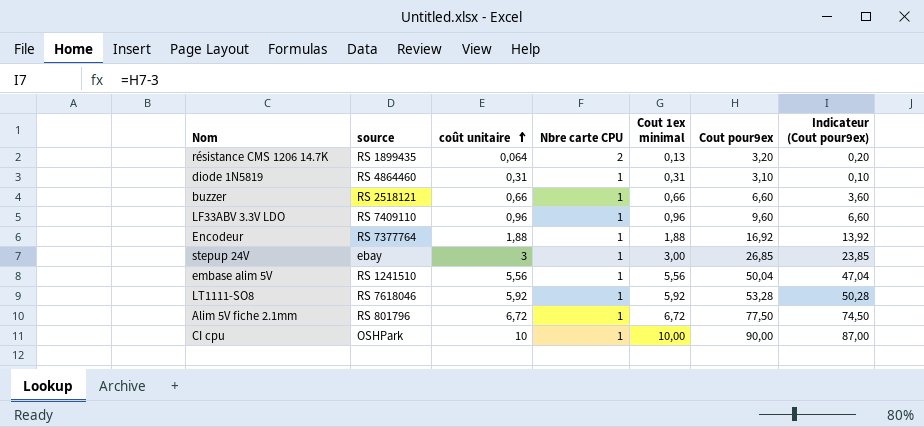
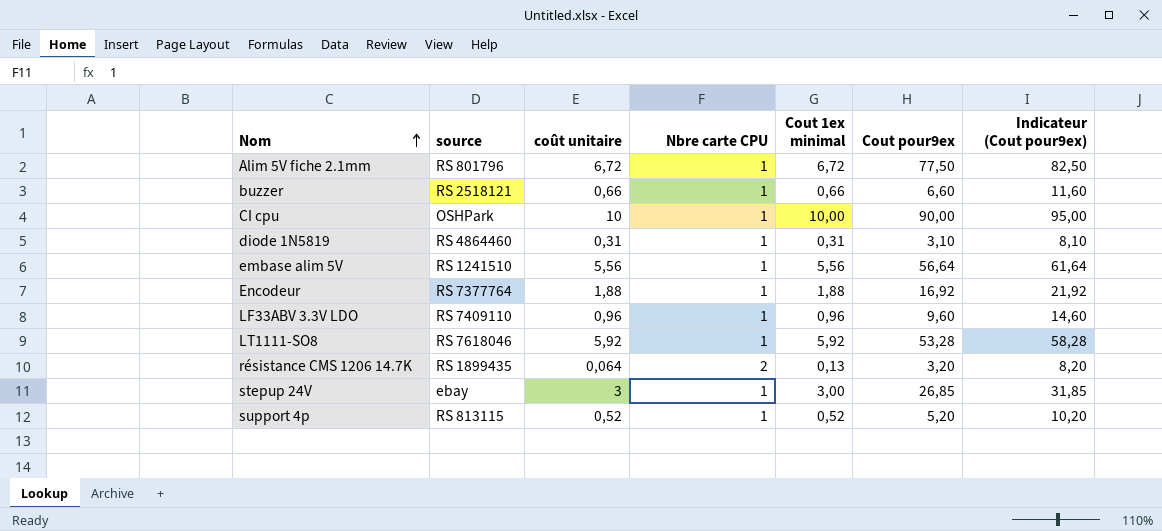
row order: coût unitaire ascending -> Nom ascending
column Indicateur (Cout pour9ex) | formula: [Cout pour9ex] - 3 -> [Cout pour9ex] + 5
embase alim 5V | Cout pour9ex: 50,04 -> 56,64
row support 4p: none -> RS 813115 | 0,52 | 1 | 0,52 | 5,20 | 10,20

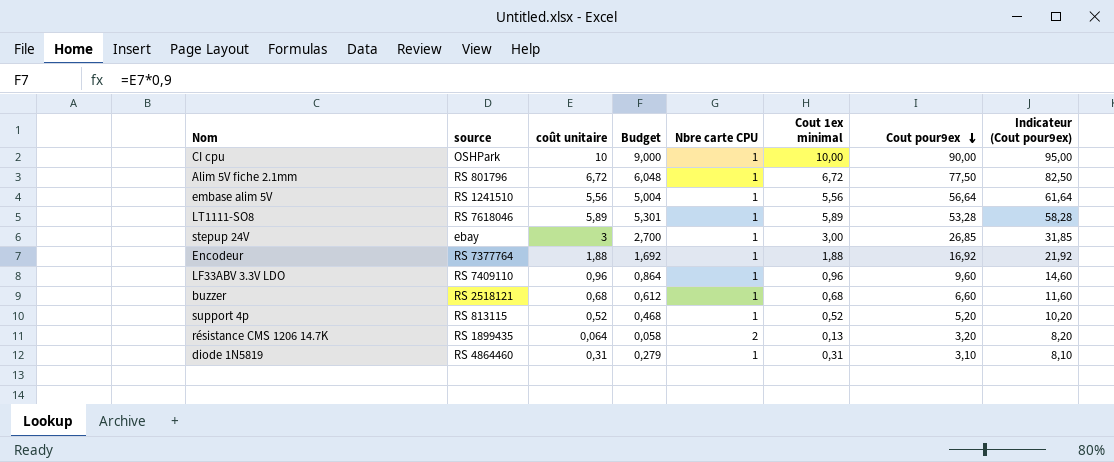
row order: Nom ascending -> Cout pour9ex descending
column Budget | formula: none -> [coût unitaire] * 0,9
LT1111-SO8 | coût unitaire: 5,92 -> 5,89
LT1111-SO8 | Cout 1ex minimal: 5,92 -> 5,89
buzzer | coût unitaire: 0,66 -> 0,68
buzzer | Cout 1ex minimal: 0,66 -> 0,68

